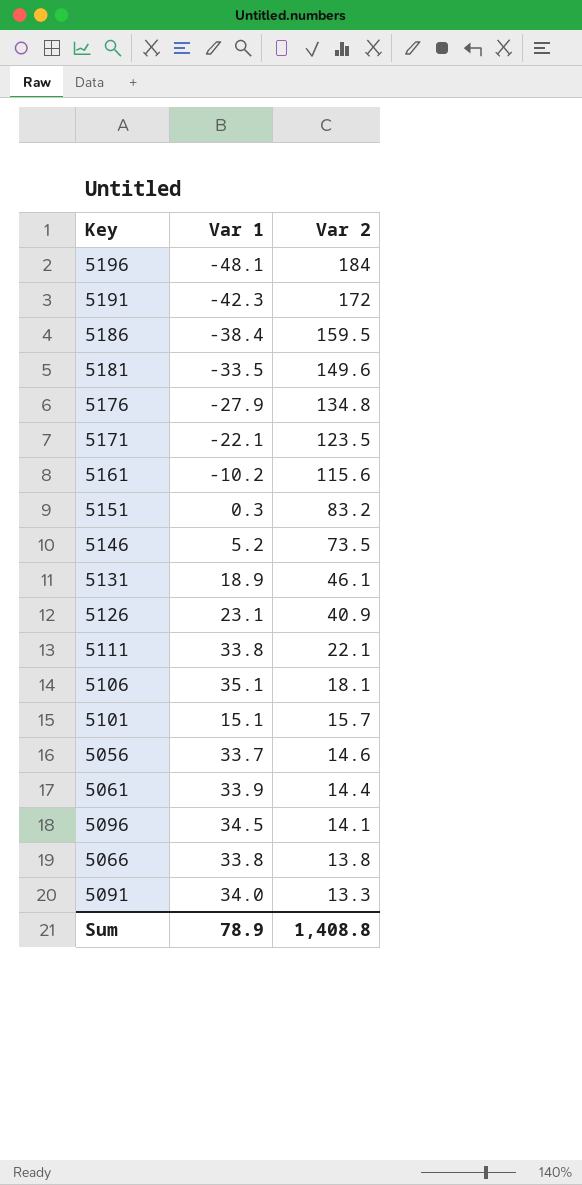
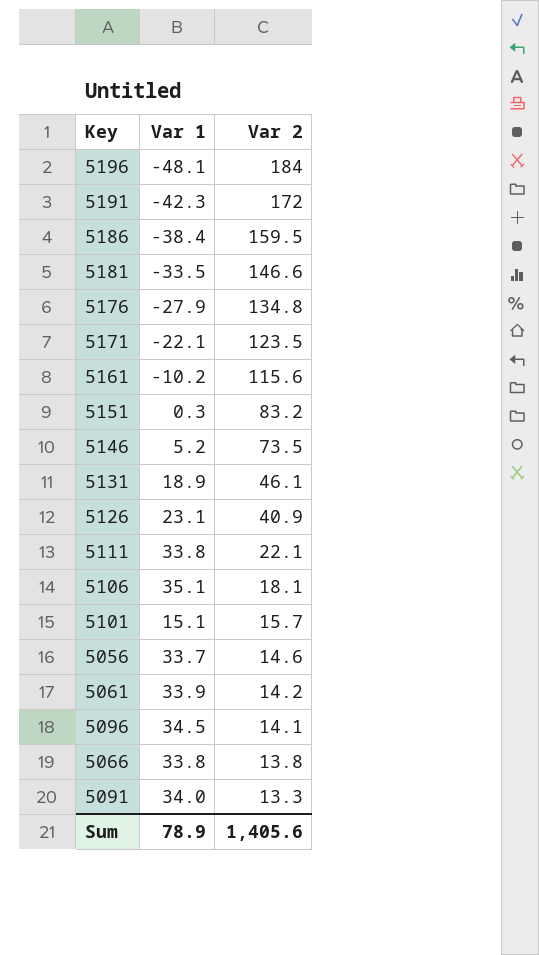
5181 | Var 2: 149.6 -> 146.6
5061 | Var 2: 14.4 -> 14.2
Sum | Var 2: 1,408.8 -> 1,405.6

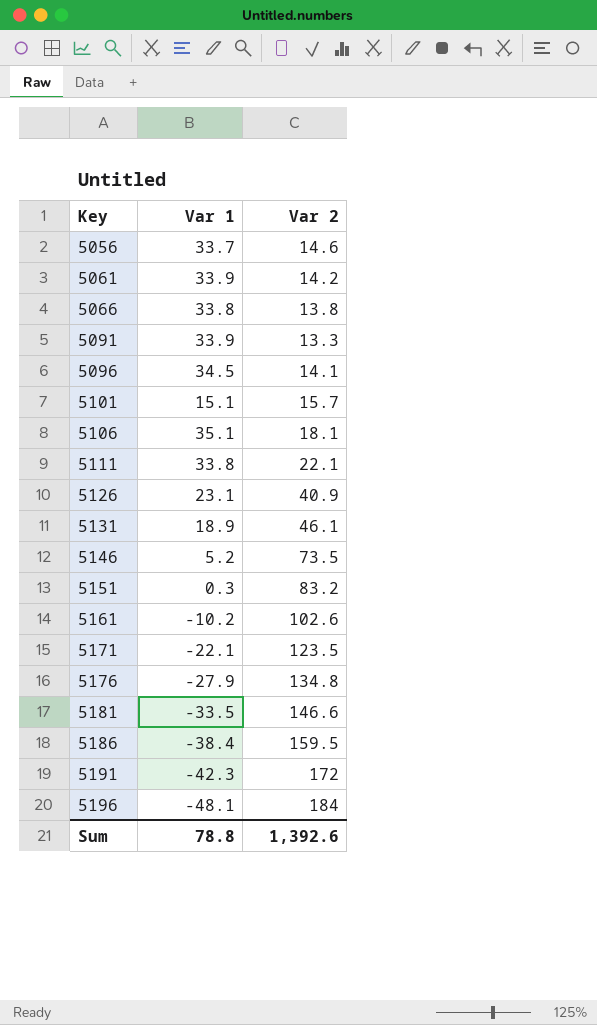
row order: Var 2 descending -> Key ascending
5091 | Var 1: 34.0 -> 33.9
5161 | Var 2: 115.6 -> 102.6
Sum | Var 1: 78.9 -> 78.8
Sum | Var 2: 1,405.6 -> 1,392.6

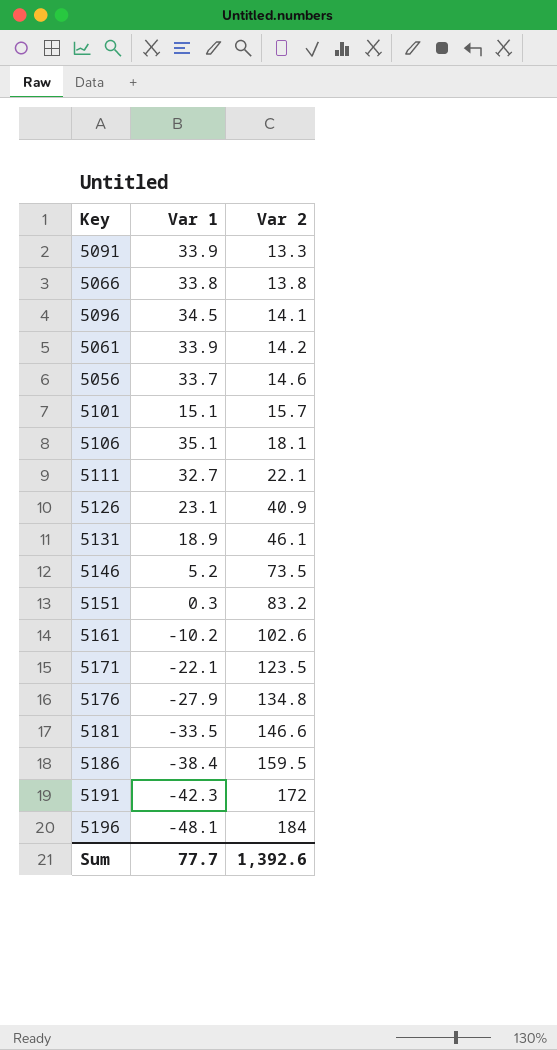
row order: Key ascending -> Var 2 ascending
5111 | Var 1: 33.8 -> 32.7
Sum | Var 1: 78.8 -> 77.7

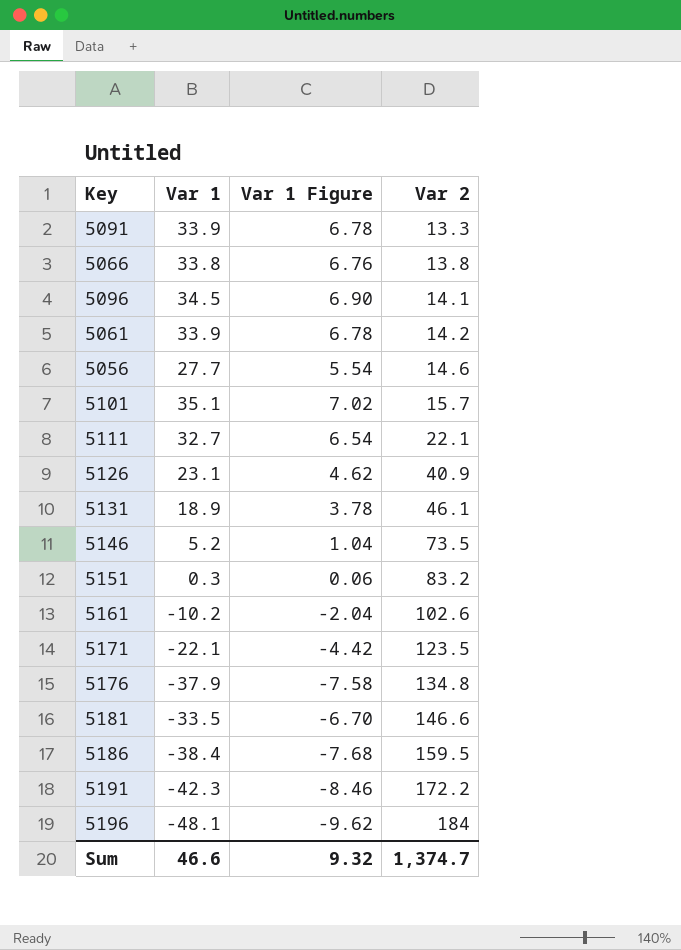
column Var 1 Figure | formula: none -> [Var 1] * 0.2
row 5106: 35.1 | 18.1 -> none
5056 | Var 1: 33.7 -> 27.7
5101 | Var 1: 15.1 -> 35.1
5176 | Var 1: -27.9 -> -37.9
5191 | Var 2: 172 -> 172.2
Sum | Var 1: 77.7 -> 46.6
Sum | Var 2: 1,392.6 -> 1,374.7

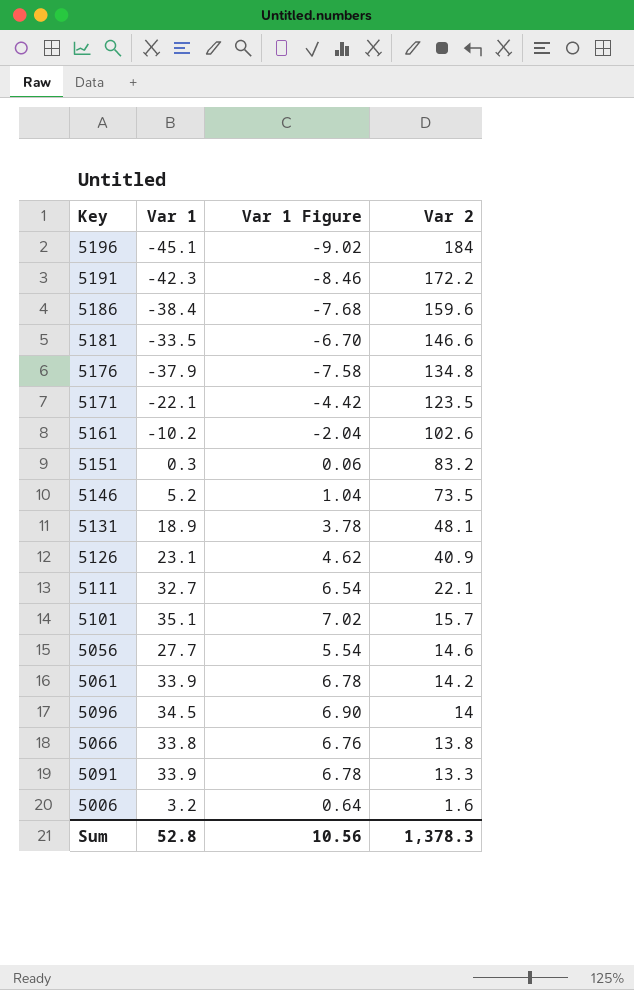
row order: Var 2 ascending -> Var 2 descending
5196 | Var 1: -48.1 -> -45.1
5196 | Var 1 Figure: -9.62 -> -9.02
5186 | Var 2: 159.5 -> 159.6
5131 | Var 2: 46.1 -> 48.1
5096 | Var 2: 14.1 -> 14
row 5006: none -> 3.2 | 0.64 | 1.6
Sum | Var 1: 46.6 -> 52.8
Sum | Var 1 Figure: 9.32 -> 10.56
Sum | Var 2: 1,374.7 -> 1,378.3

